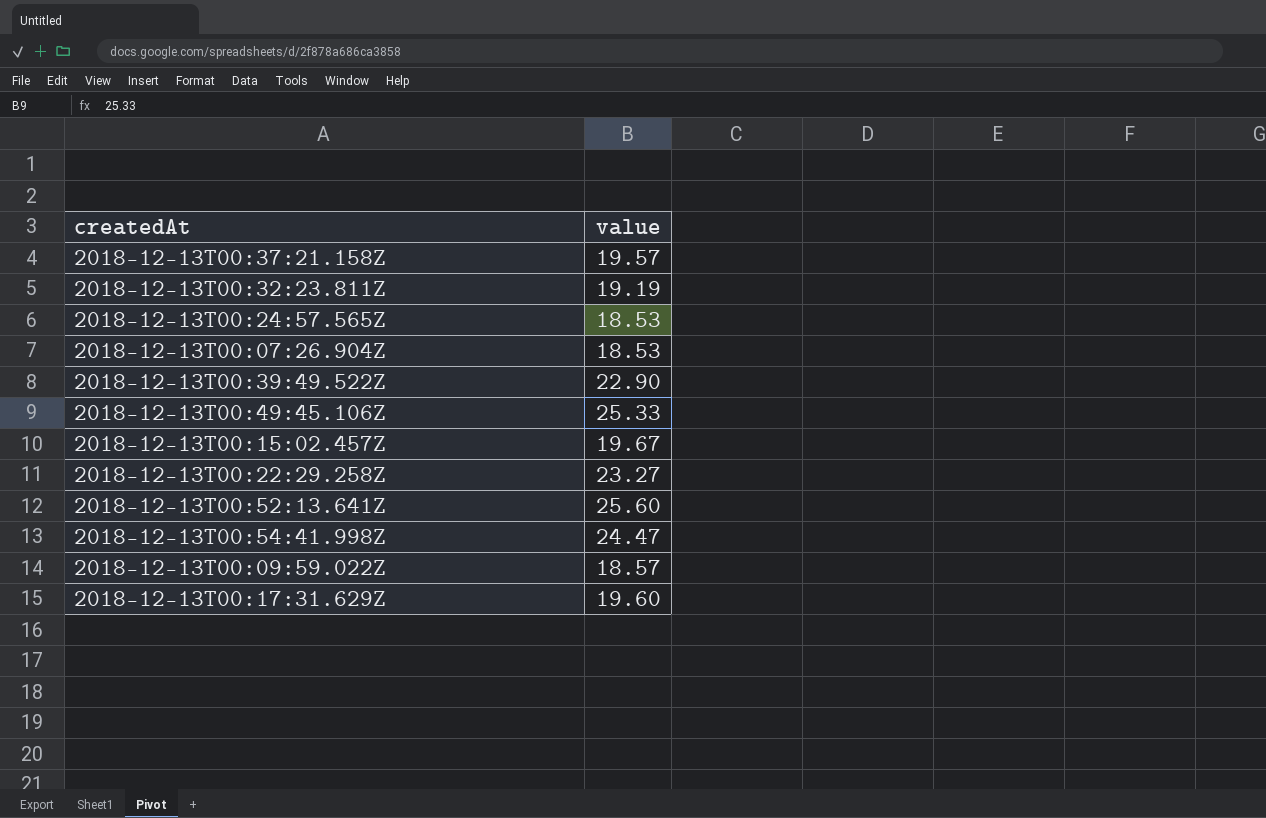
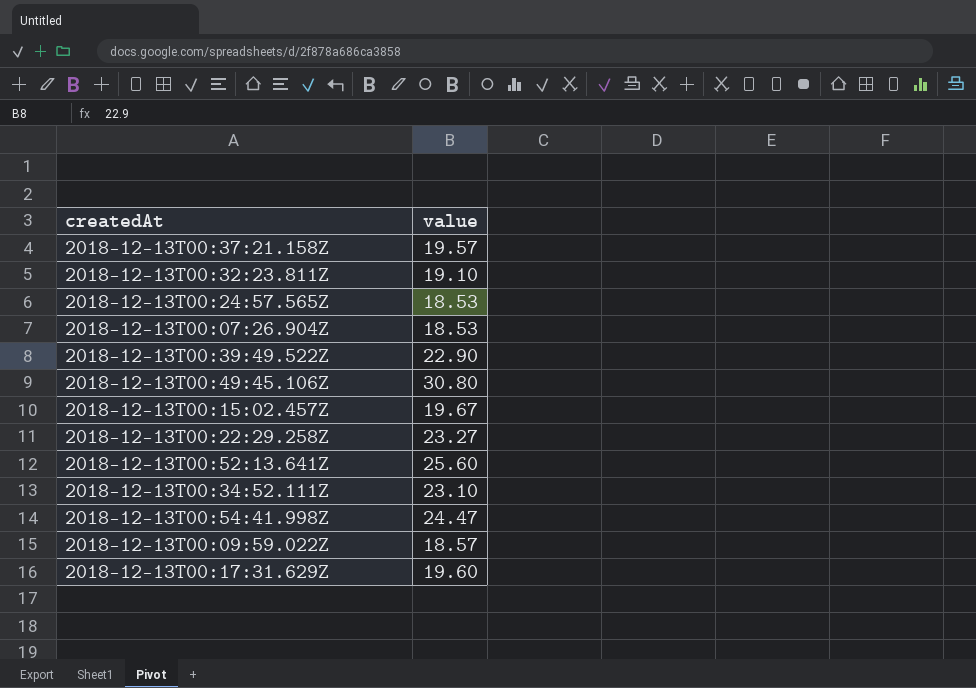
2018-12-13T00:32:23.811Z | value: 19.19 -> 19.10
2018-12-13T00:49:45.106Z | value: 25.33 -> 30.80
row 2018-12-13T00:34:52.111Z: none -> 23.10

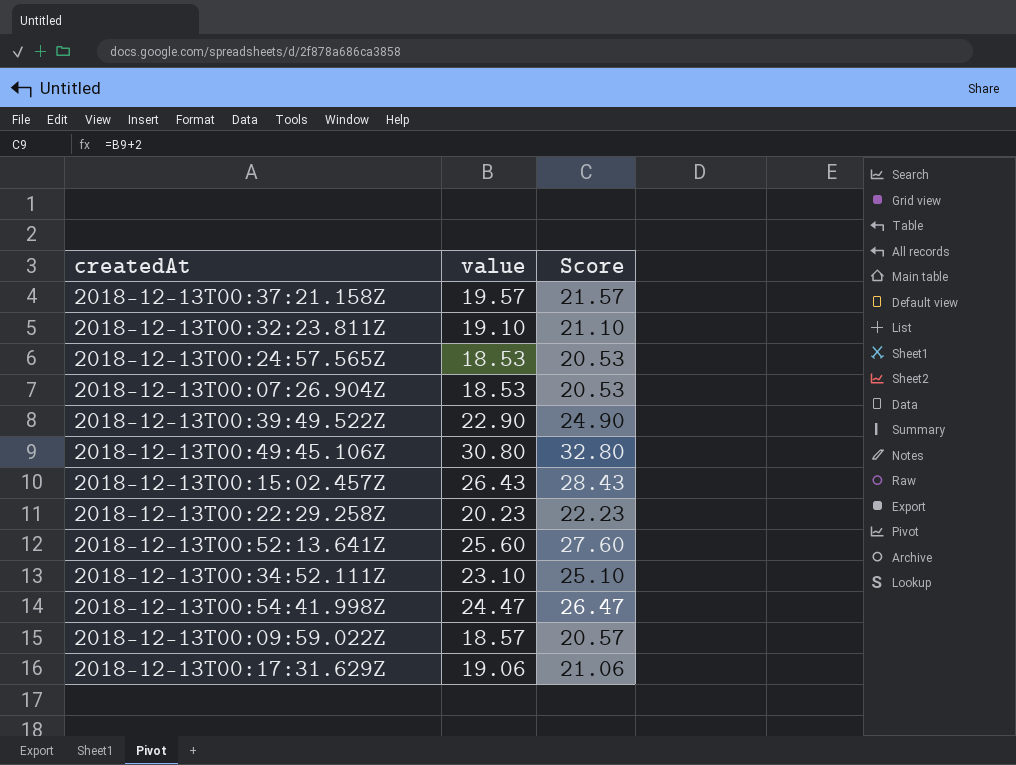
column Score | formula: none -> [value] + 2
2018-12-13T00:15:02.457Z | value: 19.67 -> 26.43
2018-12-13T00:22:29.258Z | value: 23.27 -> 20.23
2018-12-13T00:17:31.629Z | value: 19.60 -> 19.06

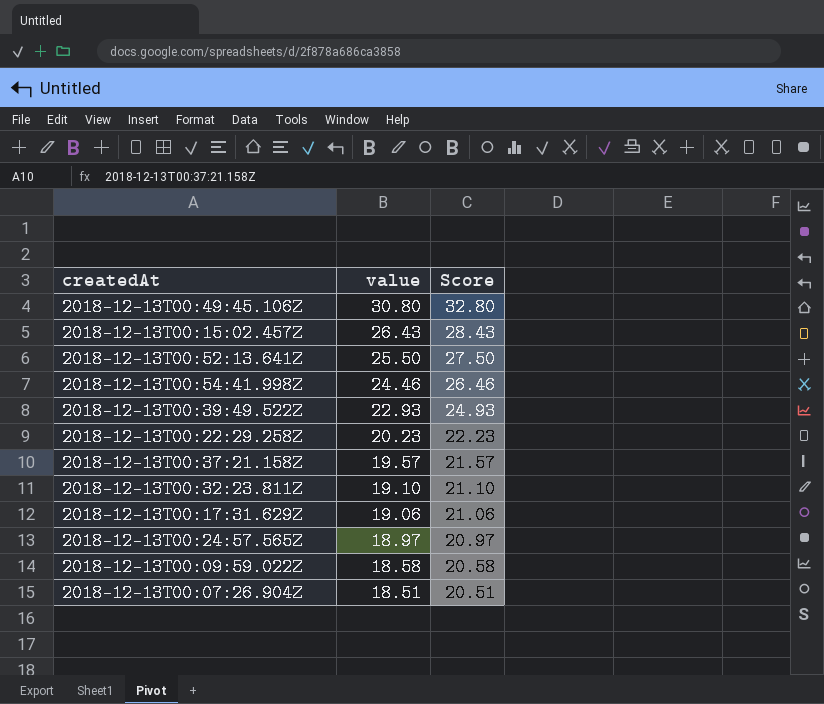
row order: none -> value descending
row 2018-12-13T00:34:52.111Z: 23.10 | 25.10 -> none
2018-12-13T00:52:13.641Z | value: 25.60 -> 25.50
2018-12-13T00:52:13.641Z | Score: 27.60 -> 27.50
2018-12-13T00:54:41.998Z | value: 24.47 -> 24.46
2018-12-13T00:54:41.998Z | Score: 26.47 -> 26.46
2018-12-13T00:39:49.522Z | value: 22.90 -> 22.93
2018-12-13T00:39:49.522Z | Score: 24.90 -> 24.93
2018-12-13T00:24:57.565Z | value: 18.53 -> 18.97
2018-12-13T00:24:57.565Z | Score: 20.53 -> 20.97
2018-12-13T00:09:59.022Z | value: 18.57 -> 18.58
2018-12-13T00:09:59.022Z | Score: 20.57 -> 20.58
2018-12-13T00:07:26.904Z | value: 18.53 -> 18.51
2018-12-13T00:07:26.904Z | Score: 20.53 -> 20.51

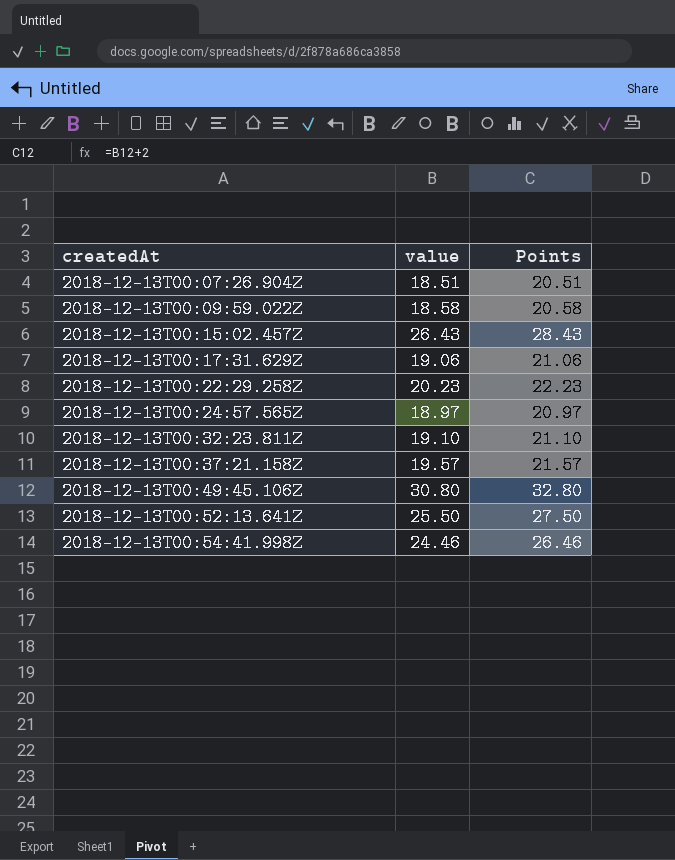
row order: value descending -> createdAt ascending
column name: Score -> Points
row 2018-12-13T00:39:49.522Z: 22.93 | 24.93 -> none

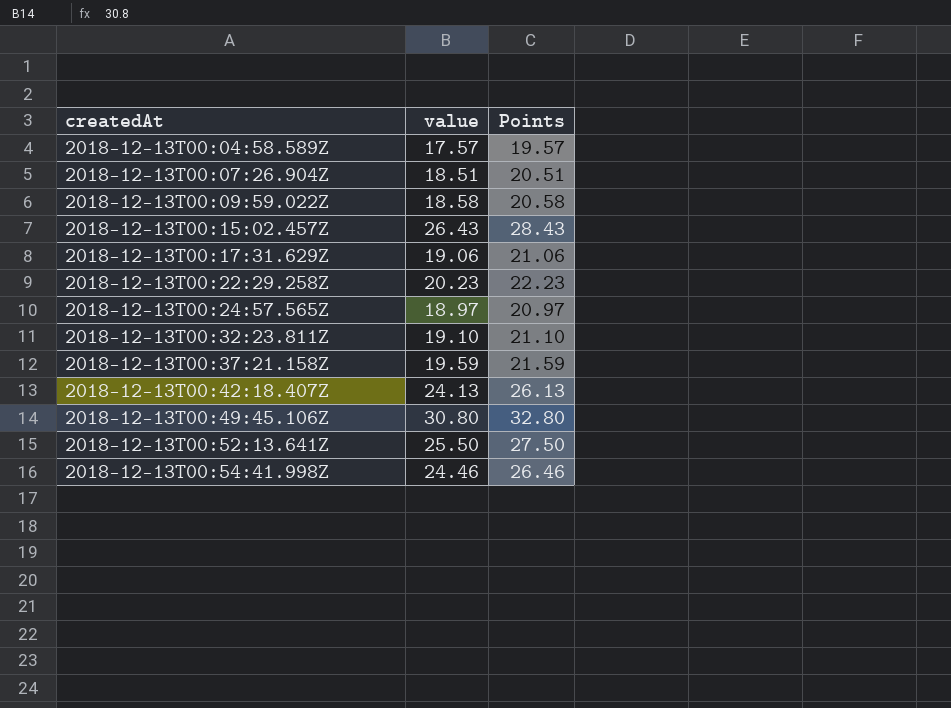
row 2018-12-13T00:04:58.589Z: none -> 17.57 | 19.57
2018-12-13T00:37:21.158Z | value: 19.57 -> 19.59
2018-12-13T00:37:21.158Z | Points: 21.57 -> 21.59
row 2018-12-13T00:42:18.407Z: none -> 24.13 | 26.13

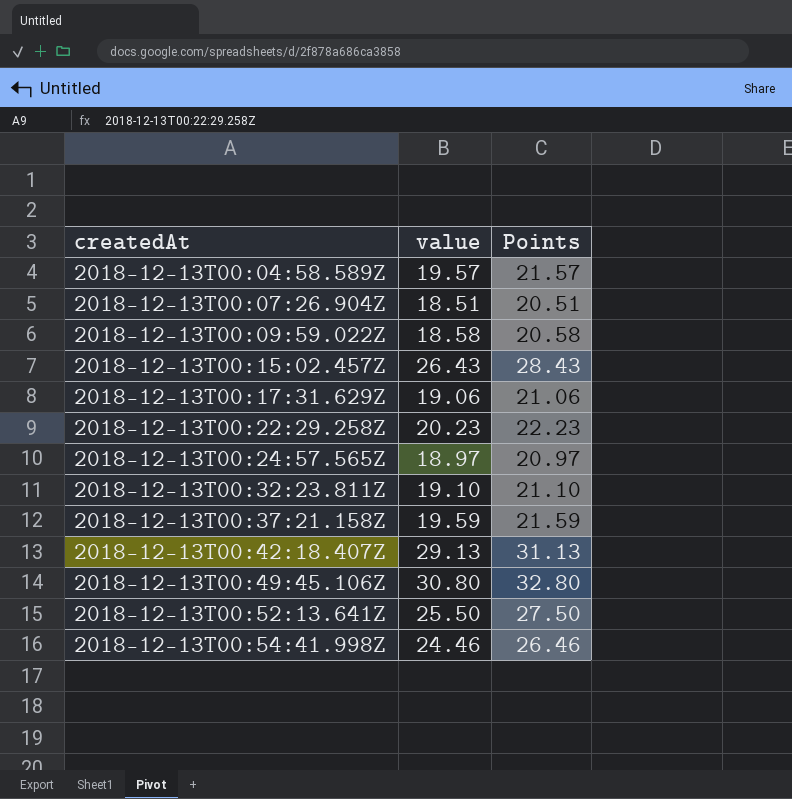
2018-12-13T00:04:58.589Z | value: 17.57 -> 19.57
2018-12-13T00:04:58.589Z | Points: 19.57 -> 21.57
2018-12-13T00:42:18.407Z | value: 24.13 -> 29.13
2018-12-13T00:42:18.407Z | Points: 26.13 -> 31.13

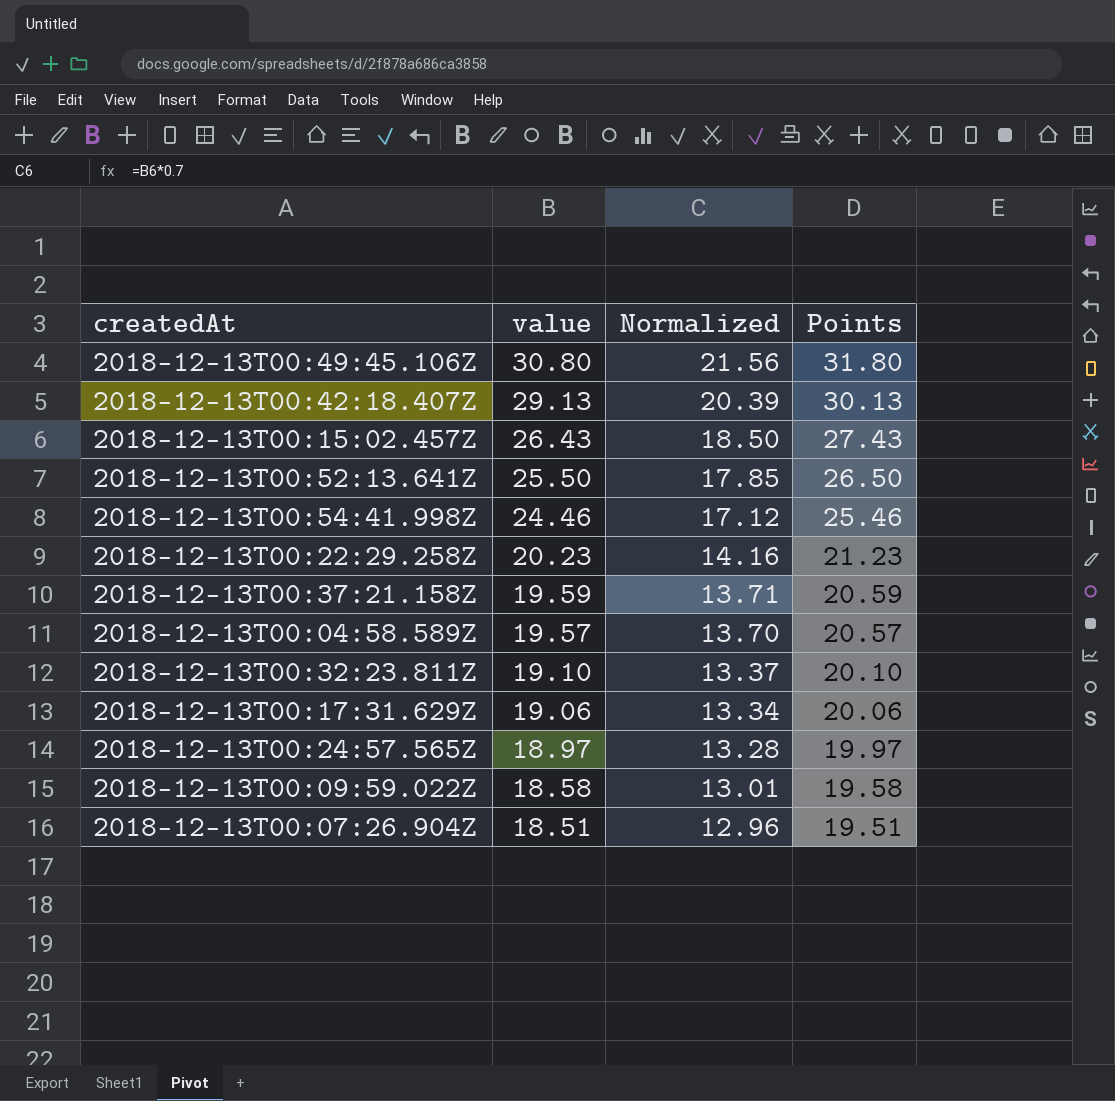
row order: createdAt ascending -> value descending
column Normalized | formula: none -> [value] * 0.7
column Points | formula: [value] + 2 -> [value] + 1

